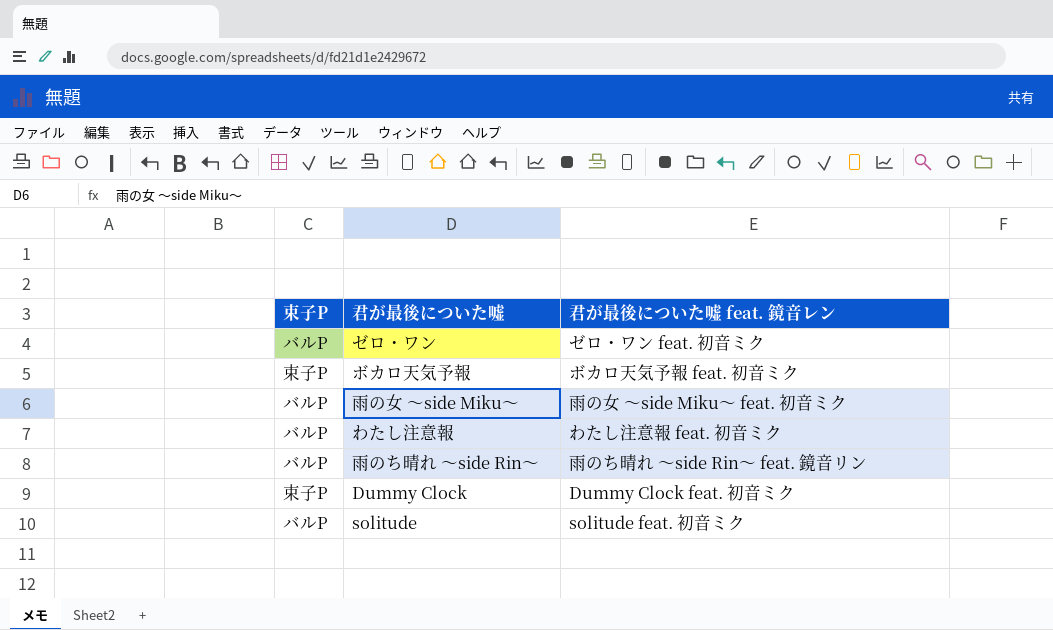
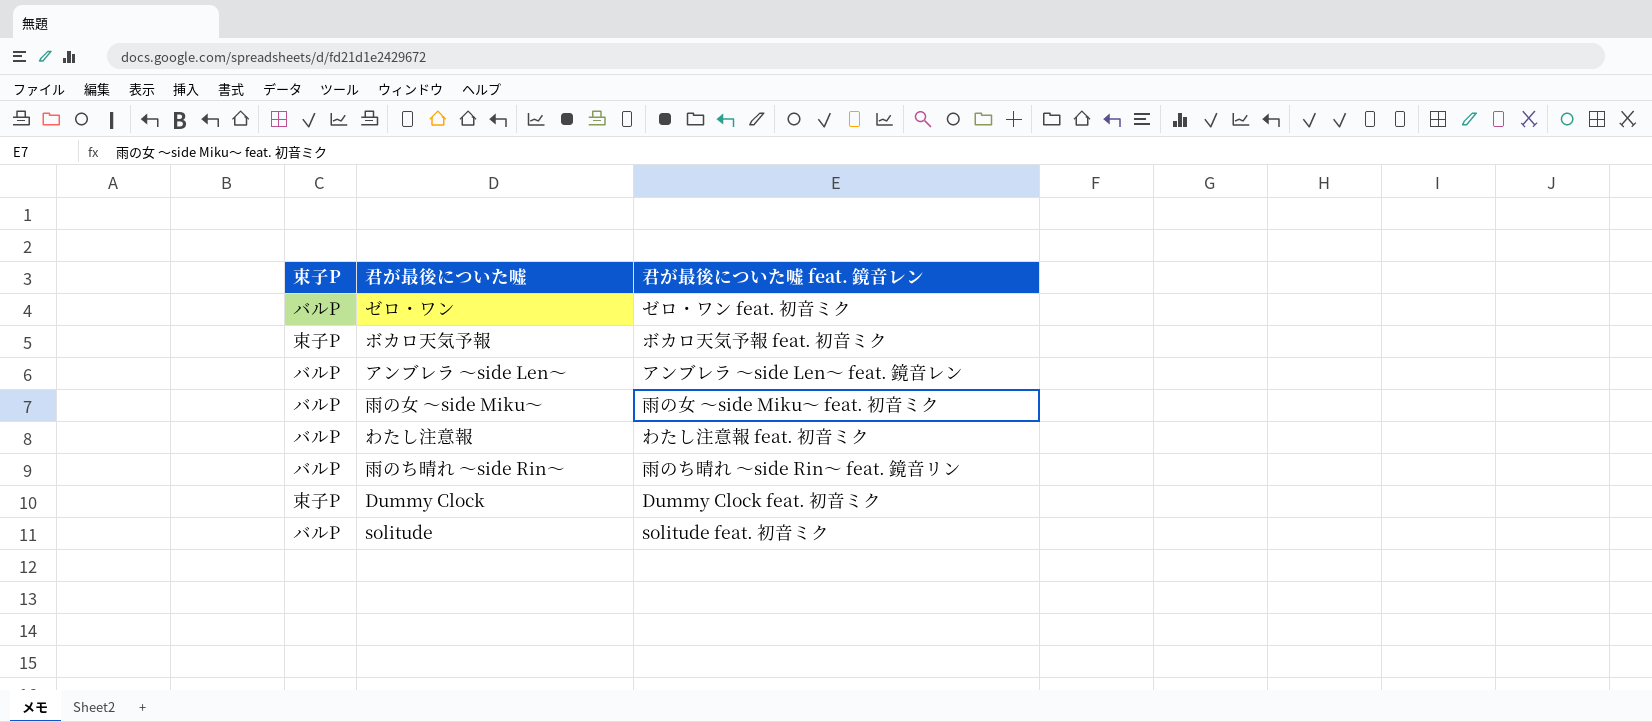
row アンブレラ ～side Len～: none -> バルP | アンブレラ ～side Len～ feat. 鏡音レン

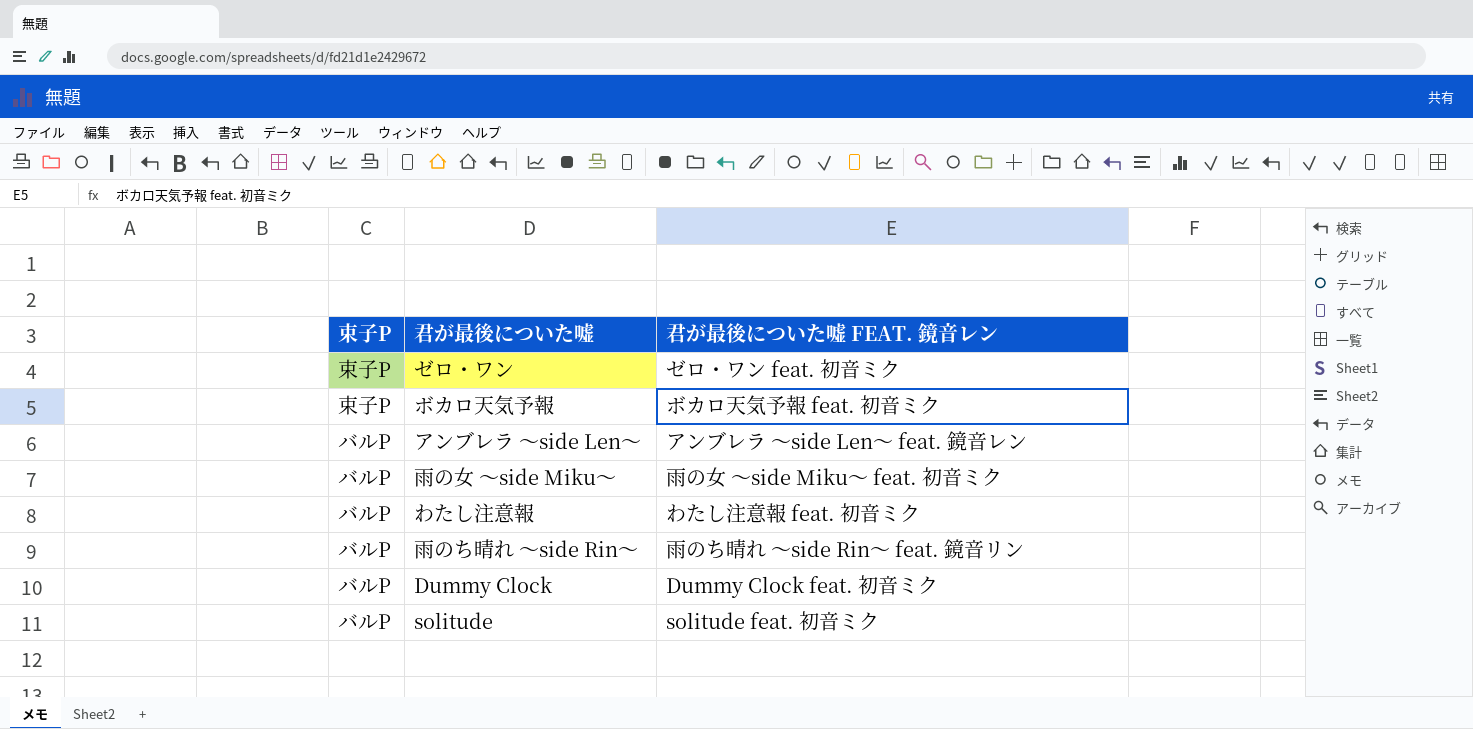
column name: 君が最後についた嘘 feat. 鏡音レン -> 君が最後についた嘘 FEAT. 鏡音レン
ゼロ・ワン | 束子P: バルP -> 束子P
Dummy Clock | 束子P: 束子P -> バルP

